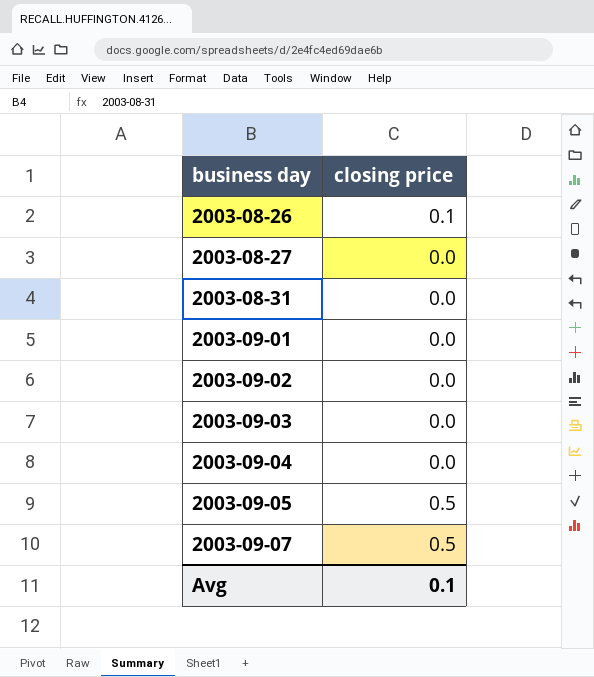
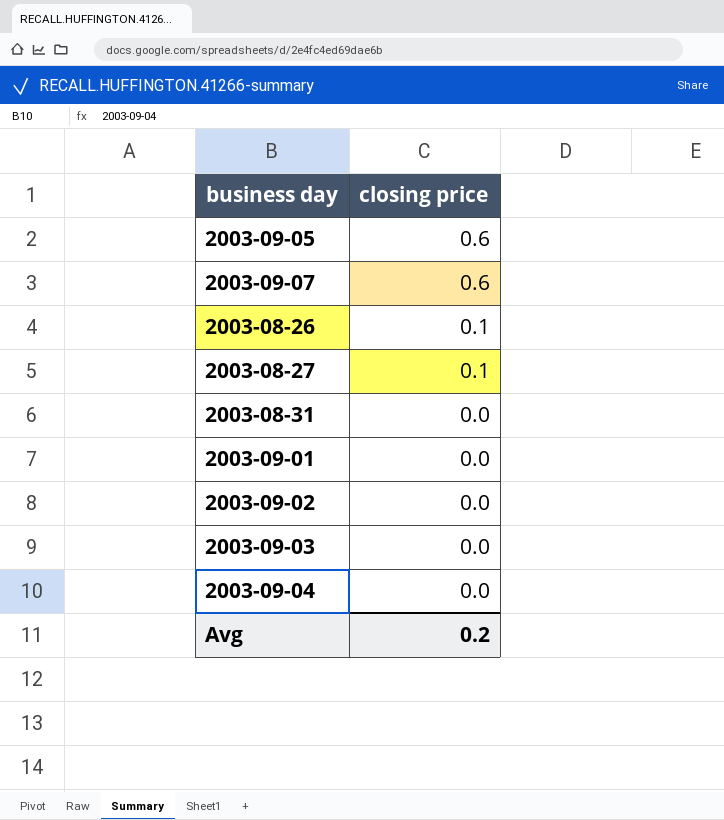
row order: business day ascending -> closing price descending
2003-09-05 | closing price: 0.5 -> 0.6
2003-09-07 | closing price: 0.5 -> 0.6
2003-08-27 | closing price: 0.0 -> 0.1
Avg | closing price: 0.1 -> 0.2

